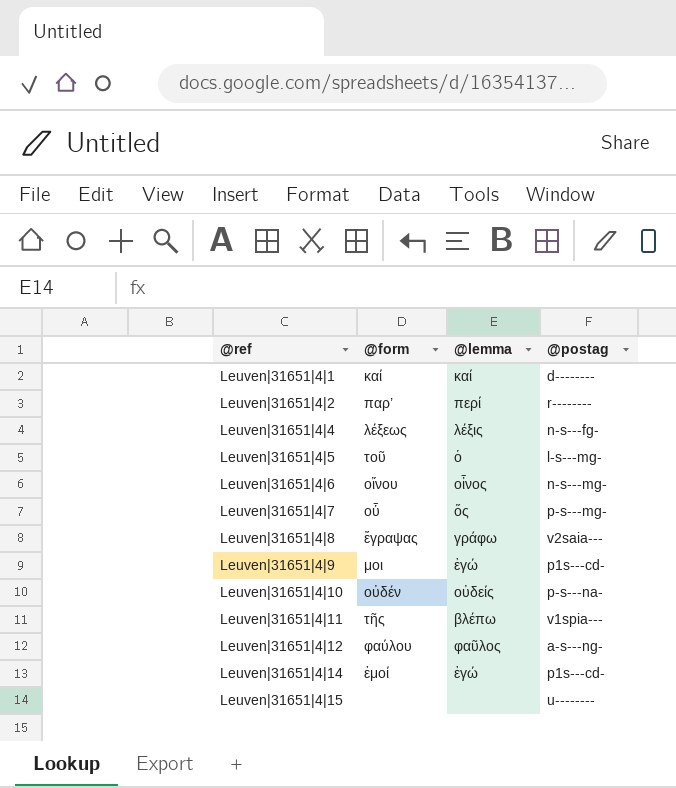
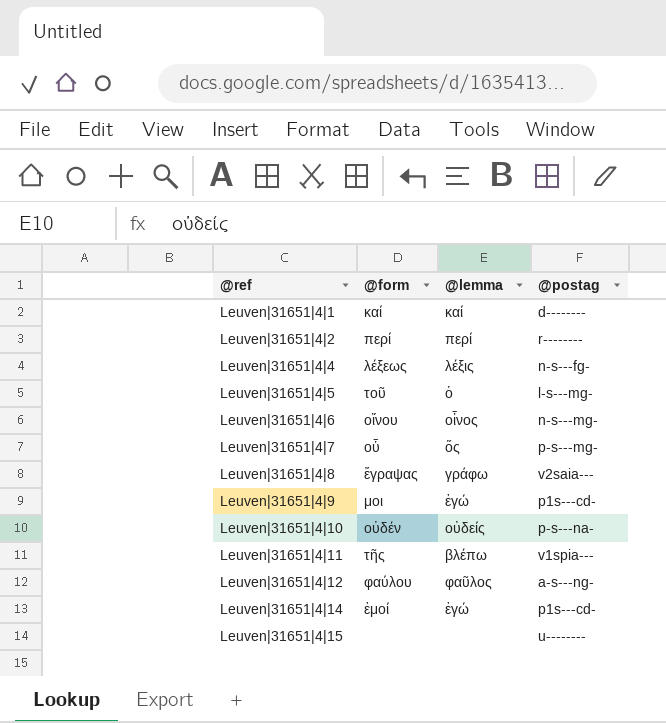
Leuven|31651|4|2 | @form: παρ’ -> περί

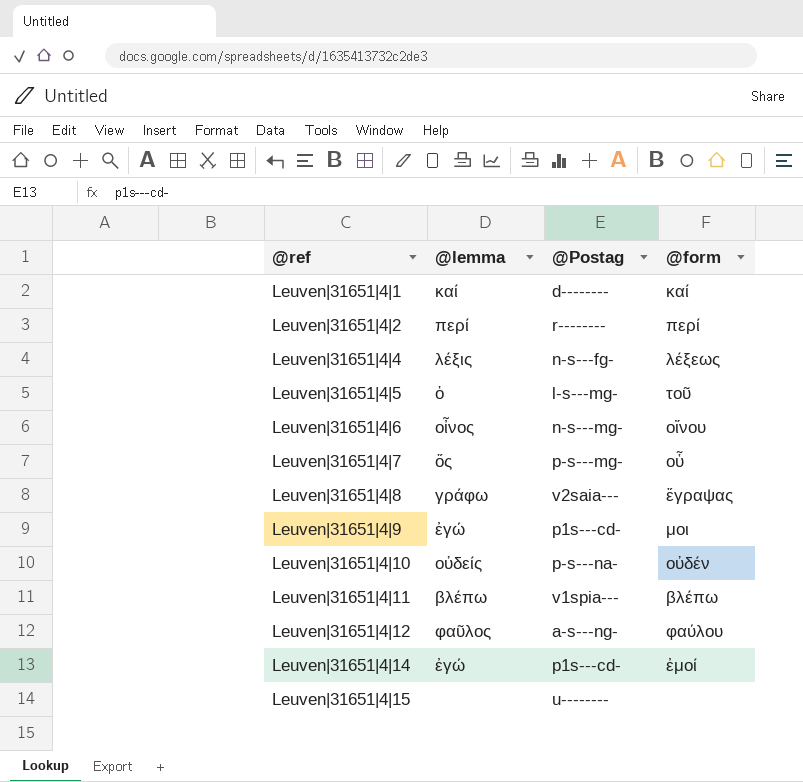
column name: @postag -> @Postag
column @form | position: 2 -> 4
Leuven|31651|4|11 | @form: τῆς -> βλέπω

